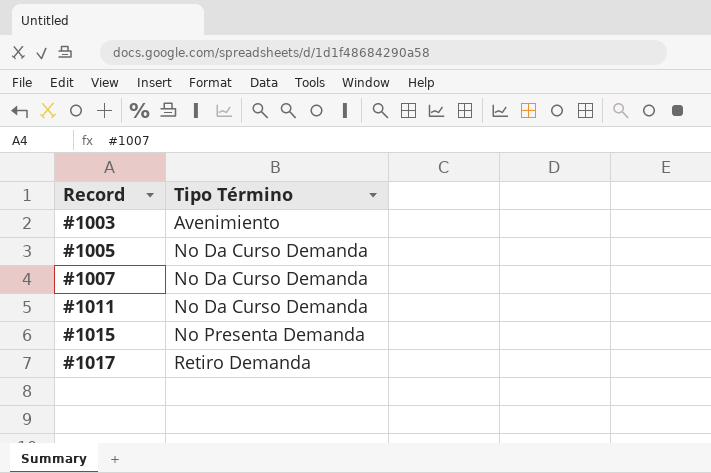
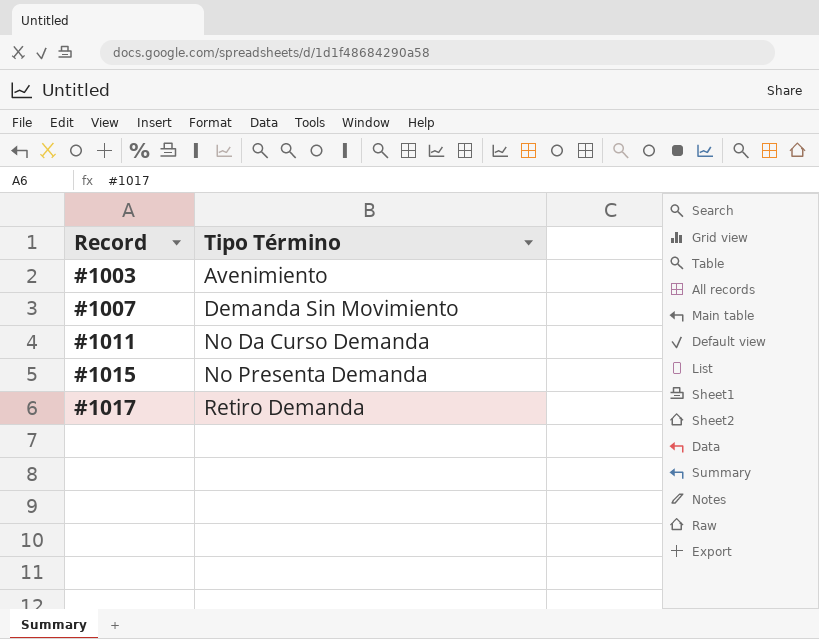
row #1005: No Da Curso Demanda -> none
#1007 | Tipo Término: No Da Curso Demanda -> Demanda Sin Movimiento

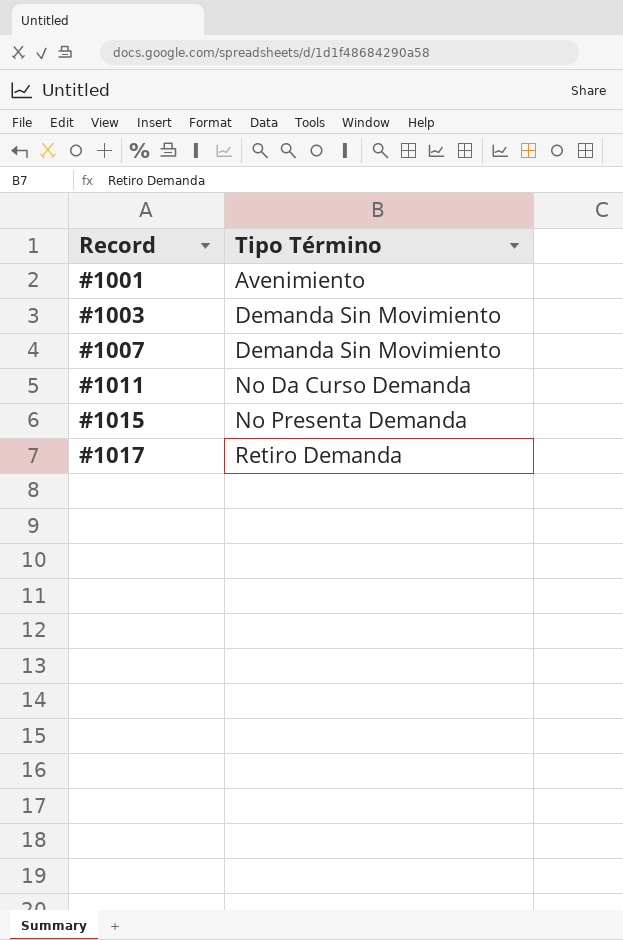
row #1001: none -> Avenimiento
#1003 | Tipo Término: Avenimiento -> Demanda Sin Movimiento

